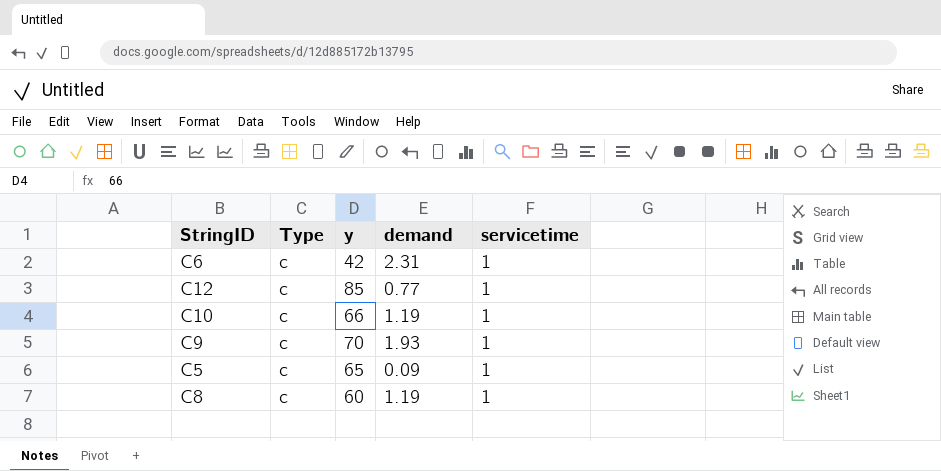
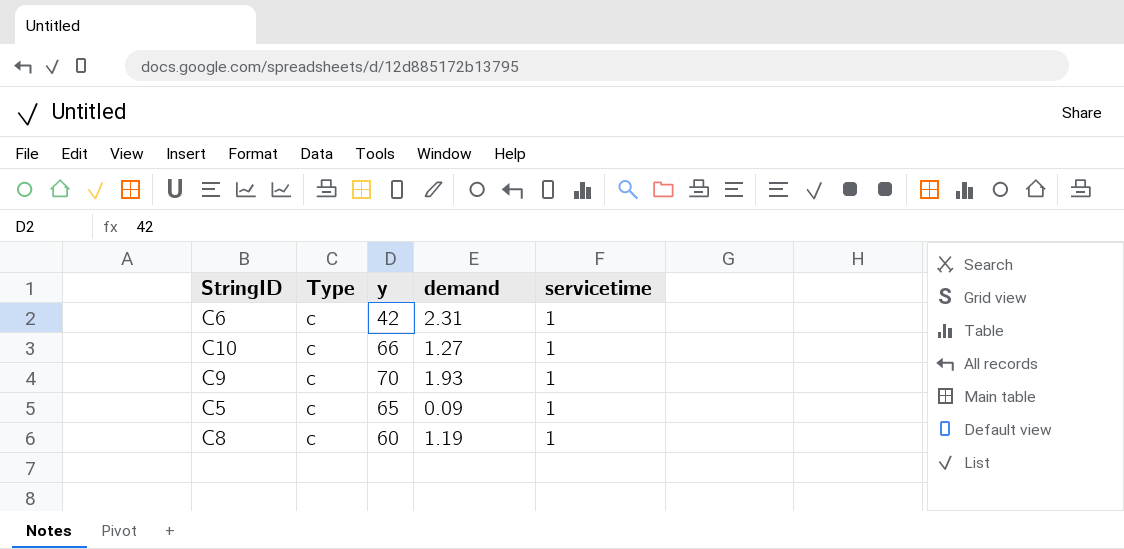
row C12: c | 85 | 0.77 | 1 -> none
C10 | demand: 1.19 -> 1.27

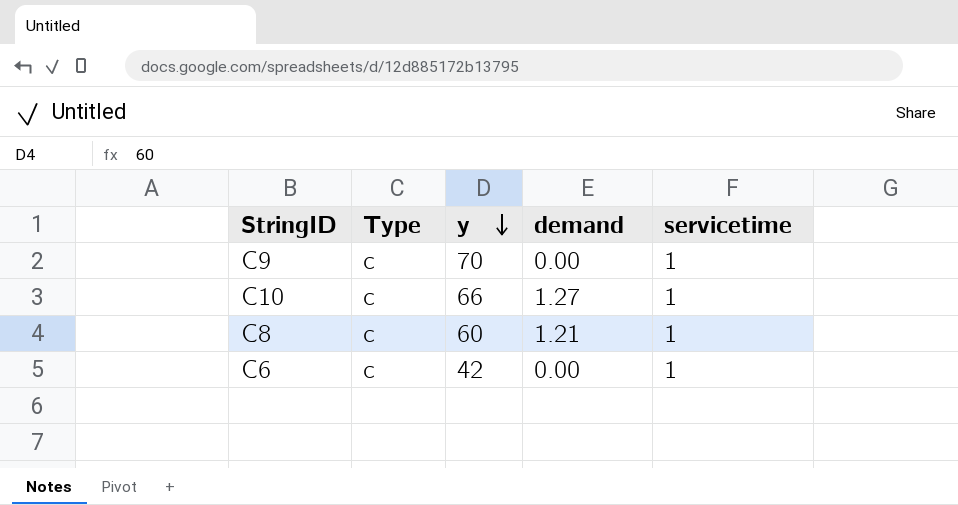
row order: none -> y descending
row C5: c | 65 | 0.09 | 1 -> none
C9 | demand: 1.93 -> 0.00
C8 | demand: 1.19 -> 1.21
C6 | demand: 2.31 -> 0.00

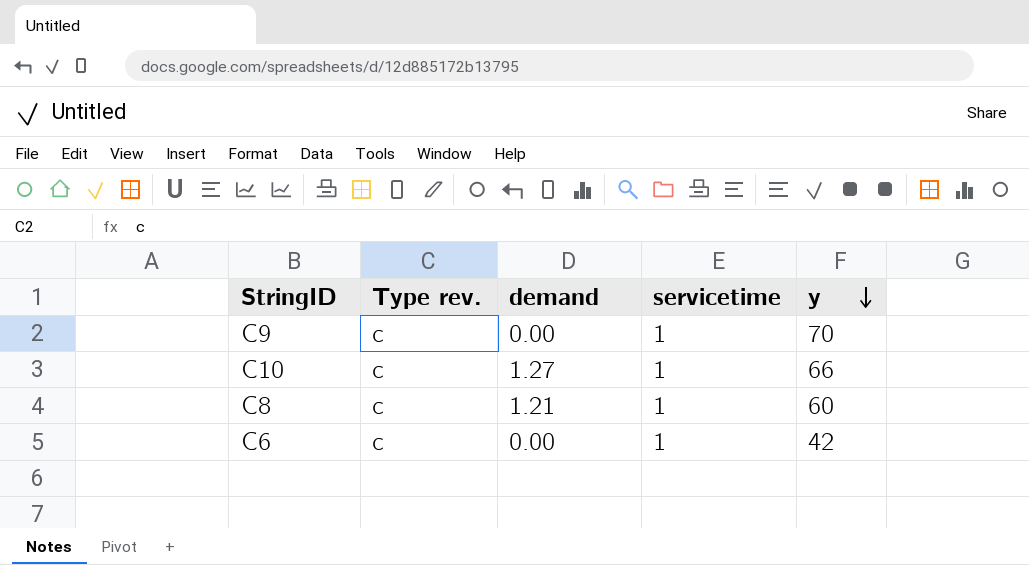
column name: Type -> Type rev.
column y | position: 3 -> 5

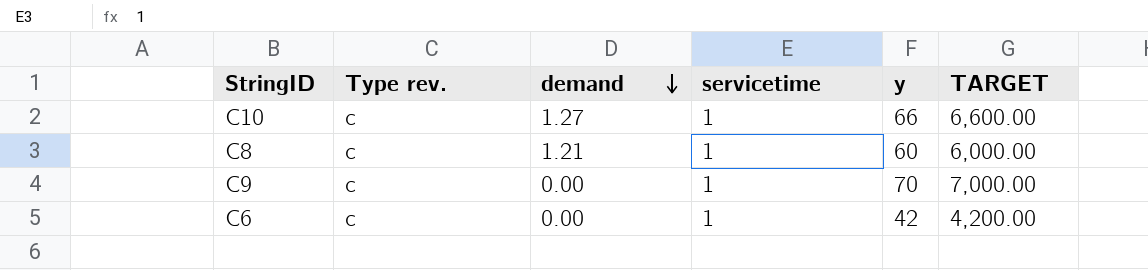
row order: y descending -> demand descending
column TARGET | formula: none -> [y] * 100

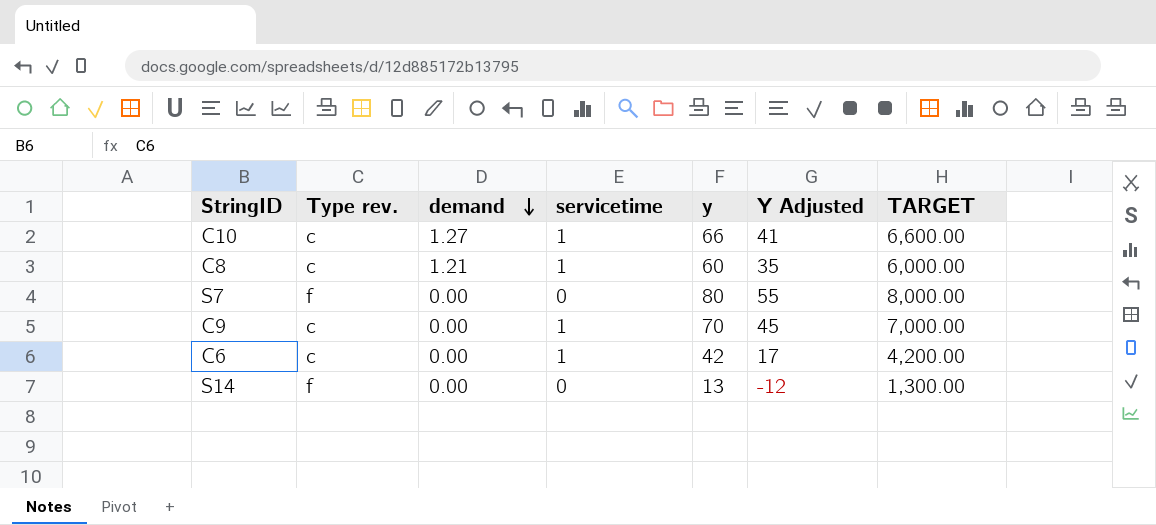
column Y Adjusted | formula: none -> [y] - 25
row S7: none -> f | 0.00 | 0 | 80 | 55 | 8,000.00
row S14: none -> f | 0.00 | 0 | 13 | -12 | 1,300.00

